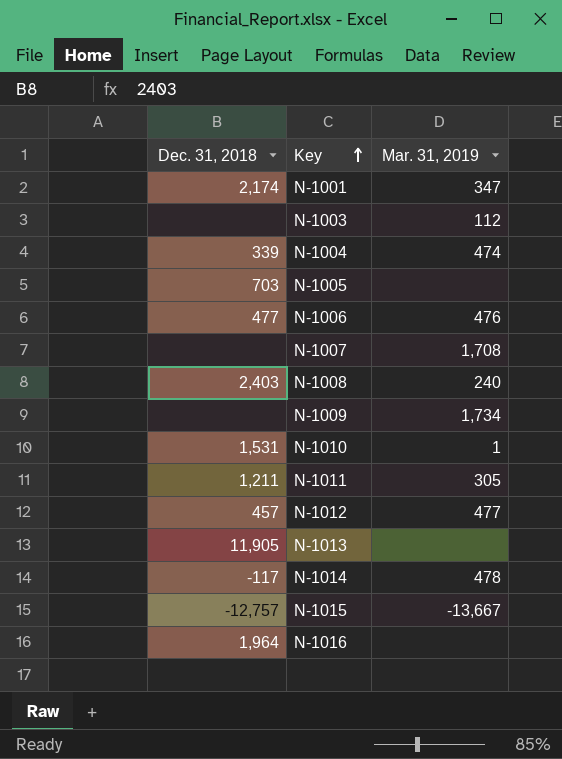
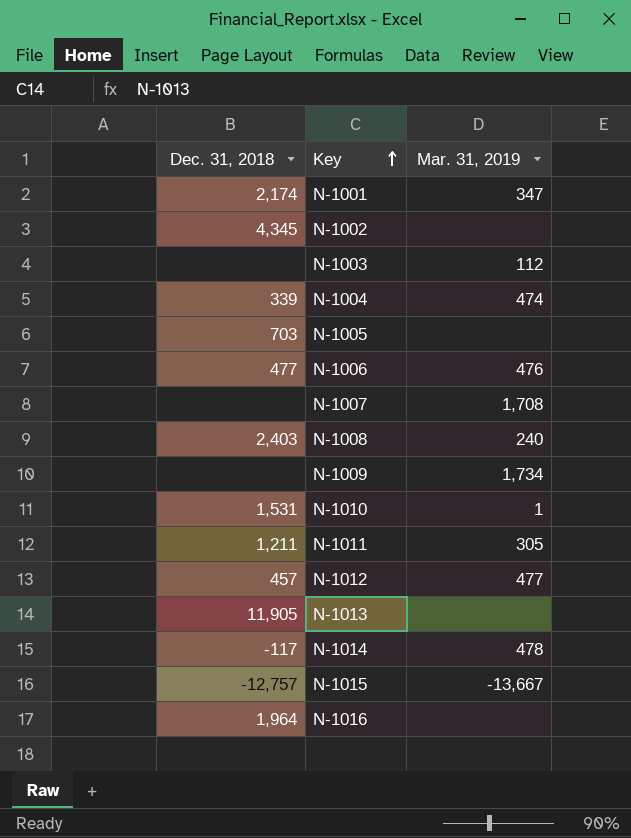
row N-1002: none -> 4,345 | none

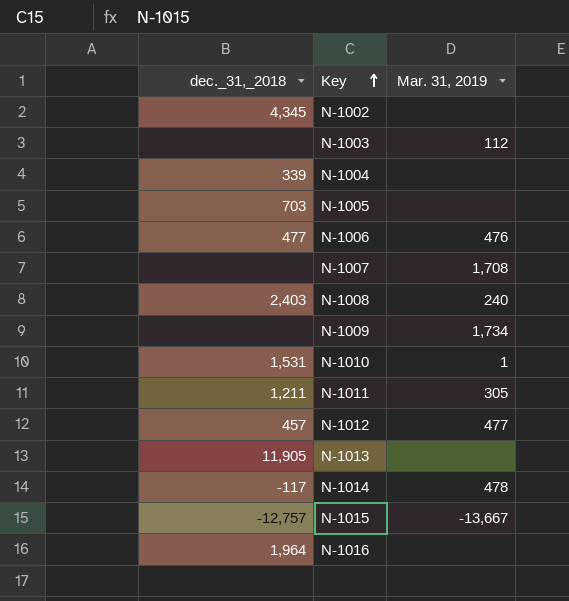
column name: Dec. 31, 2018 -> dec._31,_2018
row N-1001: 2,174 | 347 -> none
N-1004 | Mar. 31, 2019: 474 -> none

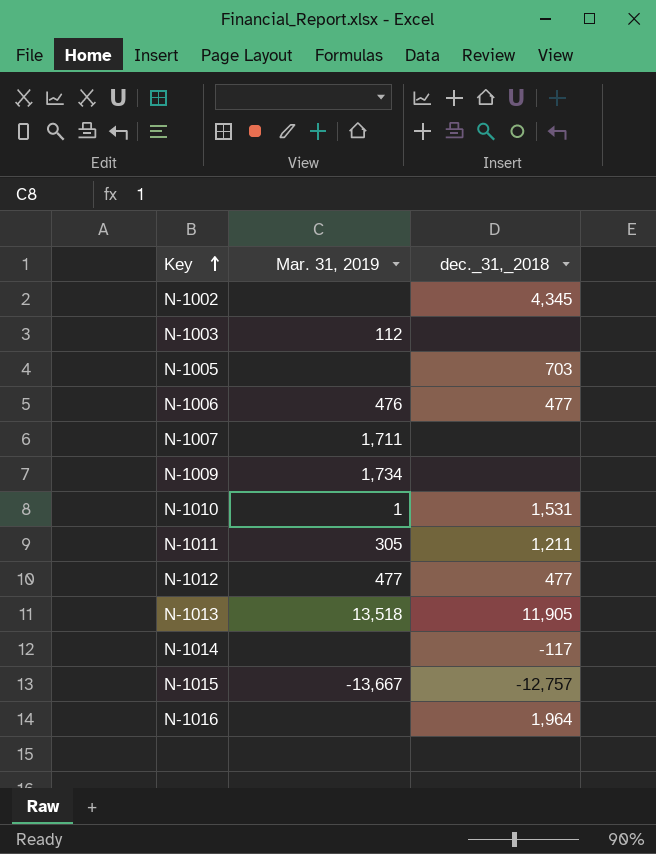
column dec._31,_2018 | position: 1 -> 3
row N-1004: 339 | none -> none
row N-1008: 2,403 | 240 -> none
N-1007 | Mar. 31, 2019: 1,708 -> 1,711
N-1012 | dec._31,_2018: 457 -> 477
N-1013 | Mar. 31, 2019: none -> 13,518
N-1014 | Mar. 31, 2019: 478 -> none

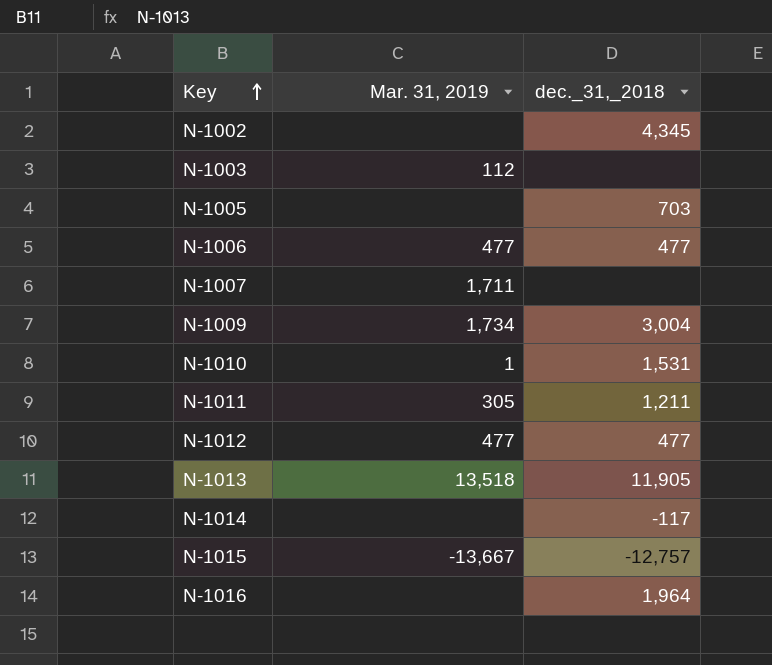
N-1006 | Mar. 31, 2019: 476 -> 477
N-1009 | dec._31,_2018: none -> 3,004

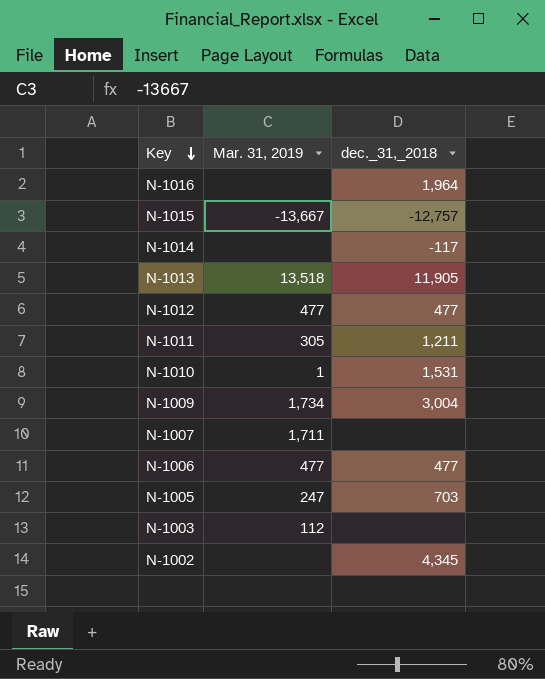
row order: Key ascending -> Key descending
N-1005 | Mar. 31, 2019: none -> 247

